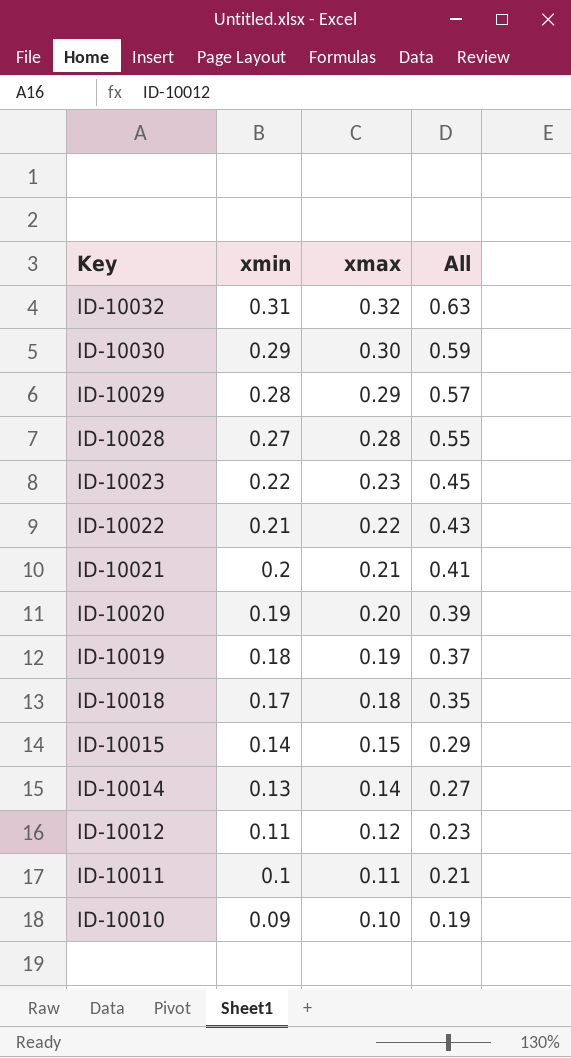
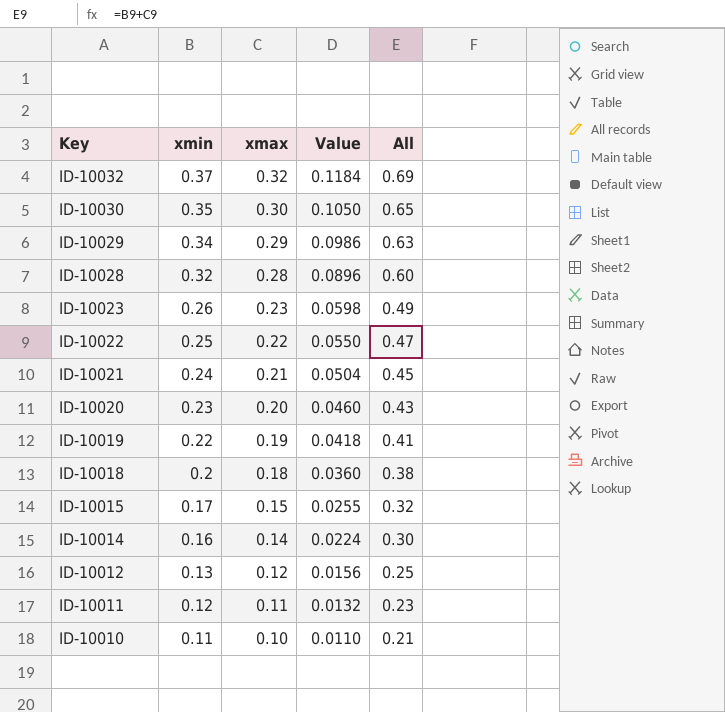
column Value | formula: none -> [xmin] * [xmax]
ID-10032 | xmin: 0.31 -> 0.37
ID-10032 | All: 0.63 -> 0.69
ID-10030 | xmin: 0.29 -> 0.35
ID-10030 | All: 0.59 -> 0.65
ID-10029 | xmin: 0.28 -> 0.34
ID-10029 | All: 0.57 -> 0.63
ID-10028 | xmin: 0.27 -> 0.32
ID-10028 | All: 0.55 -> 0.60
ID-10023 | xmin: 0.22 -> 0.26
ID-10023 | All: 0.45 -> 0.49
ID-10022 | xmin: 0.21 -> 0.25
ID-10022 | All: 0.43 -> 0.47
ID-10021 | xmin: 0.2 -> 0.24
ID-10021 | All: 0.41 -> 0.45
ID-10020 | xmin: 0.19 -> 0.23
ID-10020 | All: 0.39 -> 0.43
ID-10019 | xmin: 0.18 -> 0.22
ID-10019 | All: 0.37 -> 0.41
ID-10018 | xmin: 0.17 -> 0.2
ID-10018 | All: 0.35 -> 0.38
ID-10015 | xmin: 0.14 -> 0.17
ID-10015 | All: 0.29 -> 0.32
ID-10014 | xmin: 0.13 -> 0.16
ID-10014 | All: 0.27 -> 0.30
ID-10012 | xmin: 0.11 -> 0.13
ID-10012 | All: 0.23 -> 0.25
ID-10011 | xmin: 0.1 -> 0.12
ID-10011 | All: 0.21 -> 0.23
ID-10010 | xmin: 0.09 -> 0.11
ID-10010 | All: 0.19 -> 0.21

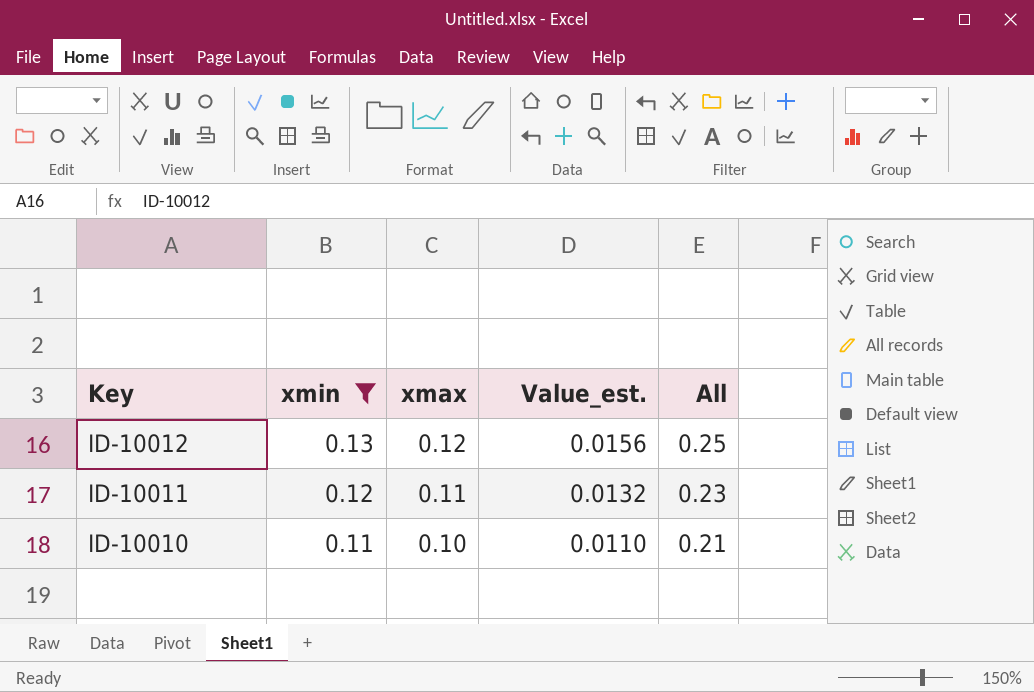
filter: none -> xmin <= 0.13
column name: Value -> Value_est.

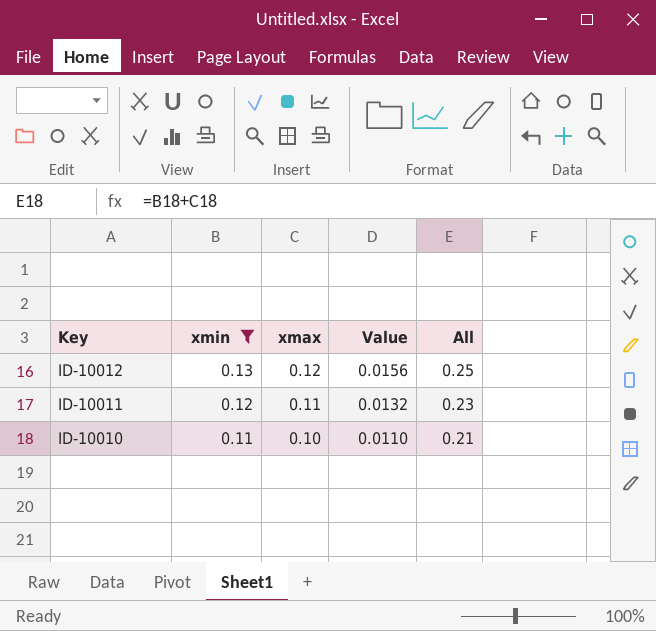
column name: Value_est. -> Value

